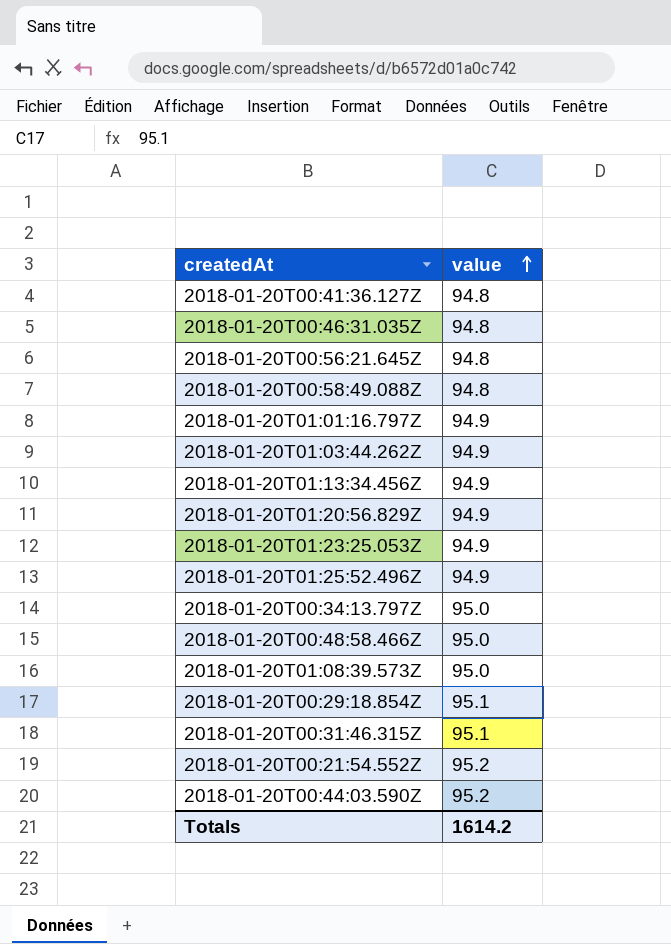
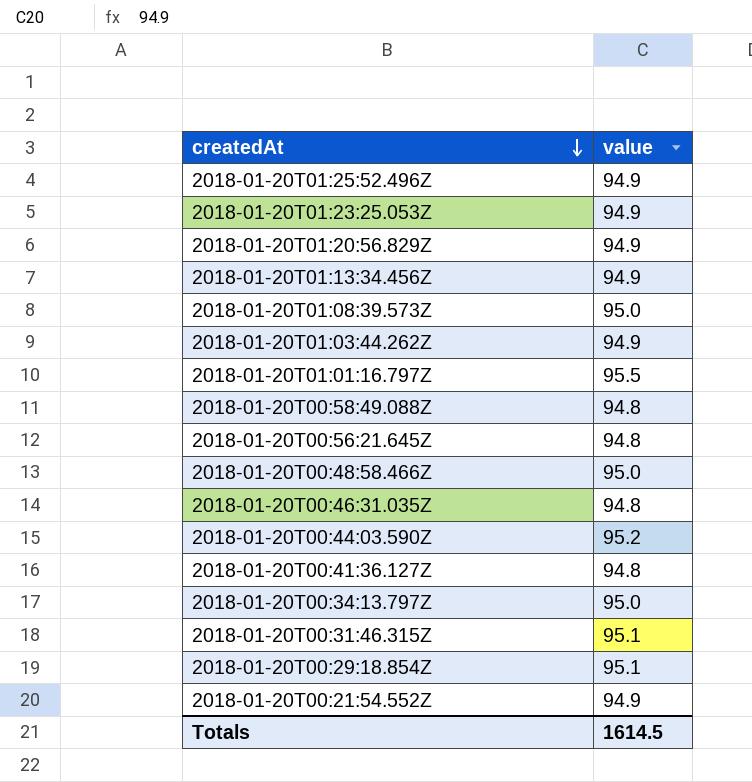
row order: value ascending -> createdAt descending
2018-01-20T01:01:16.797Z | value: 94.9 -> 95.5
2018-01-20T00:21:54.552Z | value: 95.2 -> 94.9
Totals | value: 1614.2 -> 1614.5

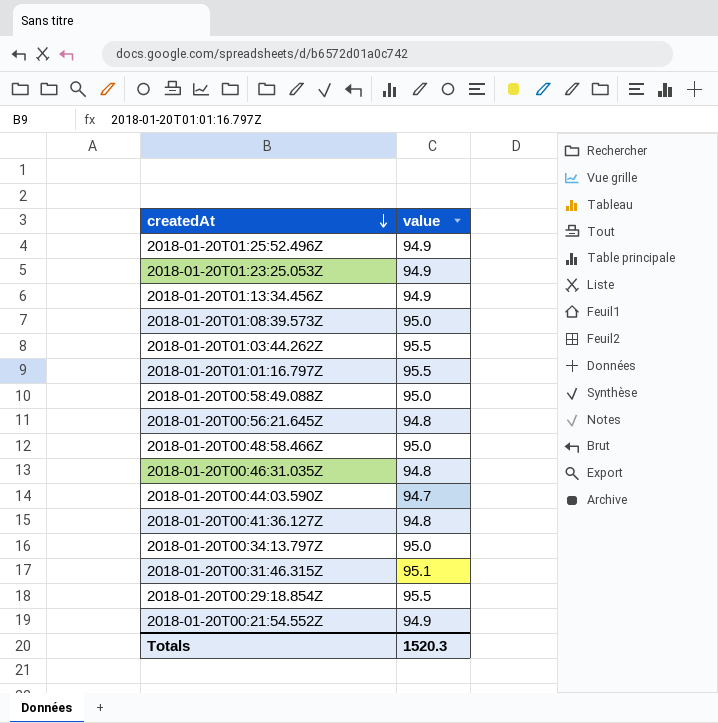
row 2018-01-20T01:20:56.829Z: 94.9 -> none
2018-01-20T01:03:44.262Z | value: 94.9 -> 95.5
2018-01-20T00:58:49.088Z | value: 94.8 -> 95.0
2018-01-20T00:44:03.590Z | value: 95.2 -> 94.7
2018-01-20T00:29:18.854Z | value: 95.1 -> 95.5
Totals | value: 1614.5 -> 1520.3

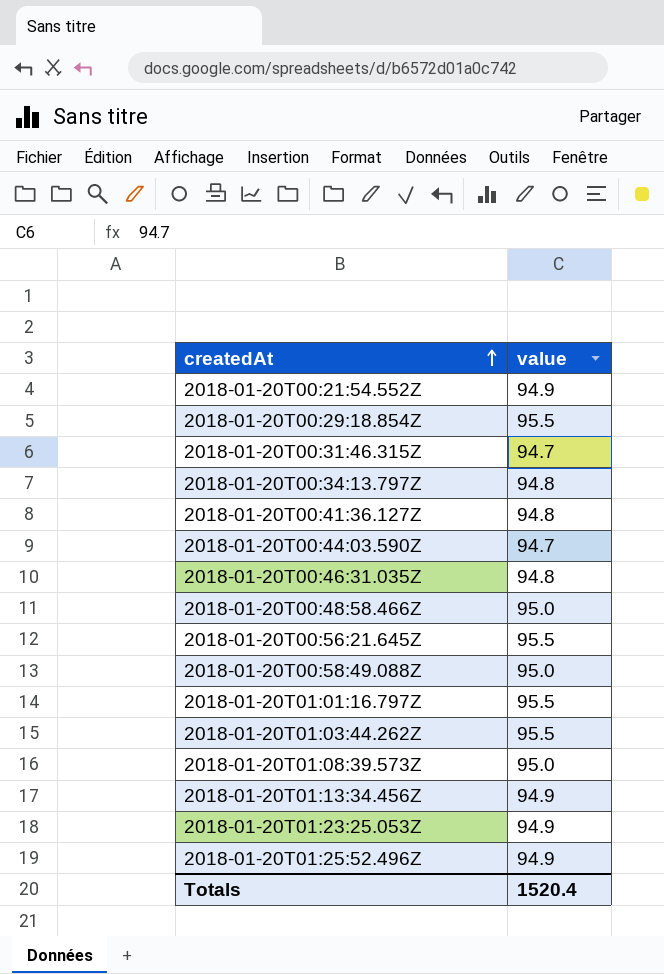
row order: createdAt descending -> createdAt ascending
2018-01-20T00:31:46.315Z | value: 95.1 -> 94.7
2018-01-20T00:34:13.797Z | value: 95.0 -> 94.8
2018-01-20T00:56:21.645Z | value: 94.8 -> 95.5
Totals | value: 1520.3 -> 1520.4

